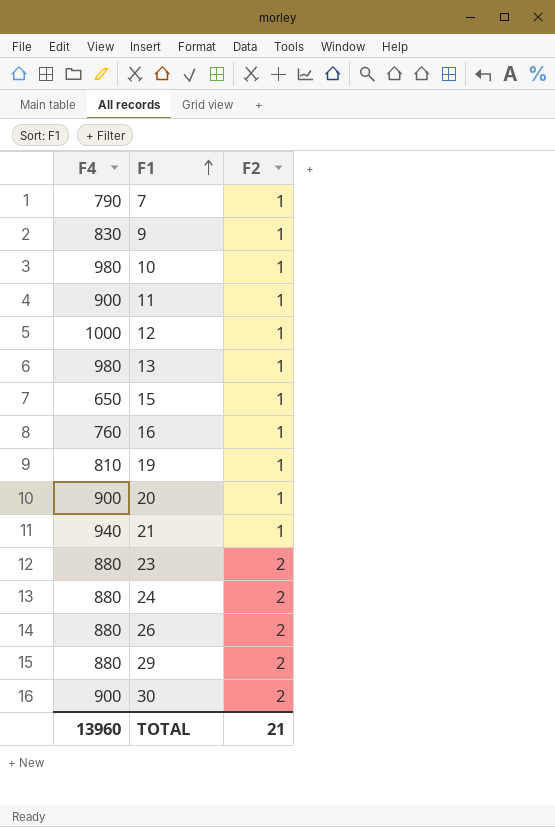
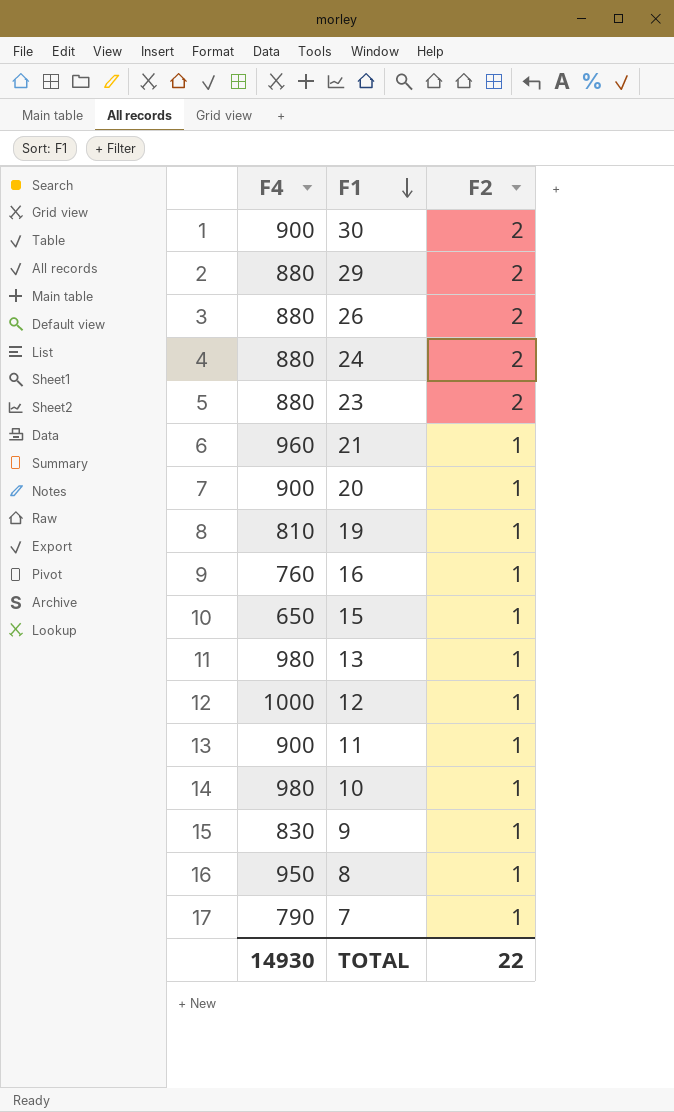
row order: F1 ascending -> F1 descending
21 | F4: 940 -> 960
row 8: none -> 950 | 1
TOTAL | F4: 13960 -> 14930
TOTAL | F2: 21 -> 22

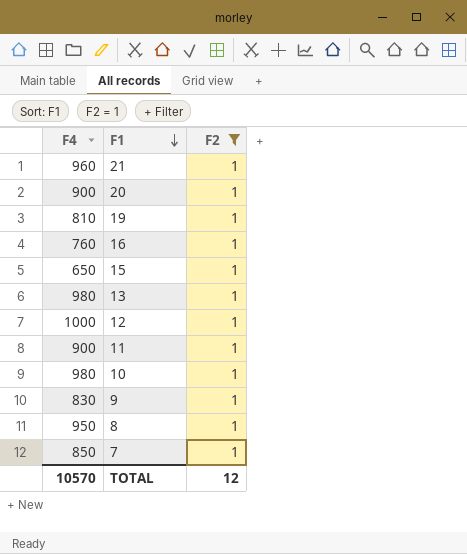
filter: none -> F2 = 1
7 | F4: 790 -> 850
TOTAL | F4: 14930 -> 10570
TOTAL | F2: 22 -> 12

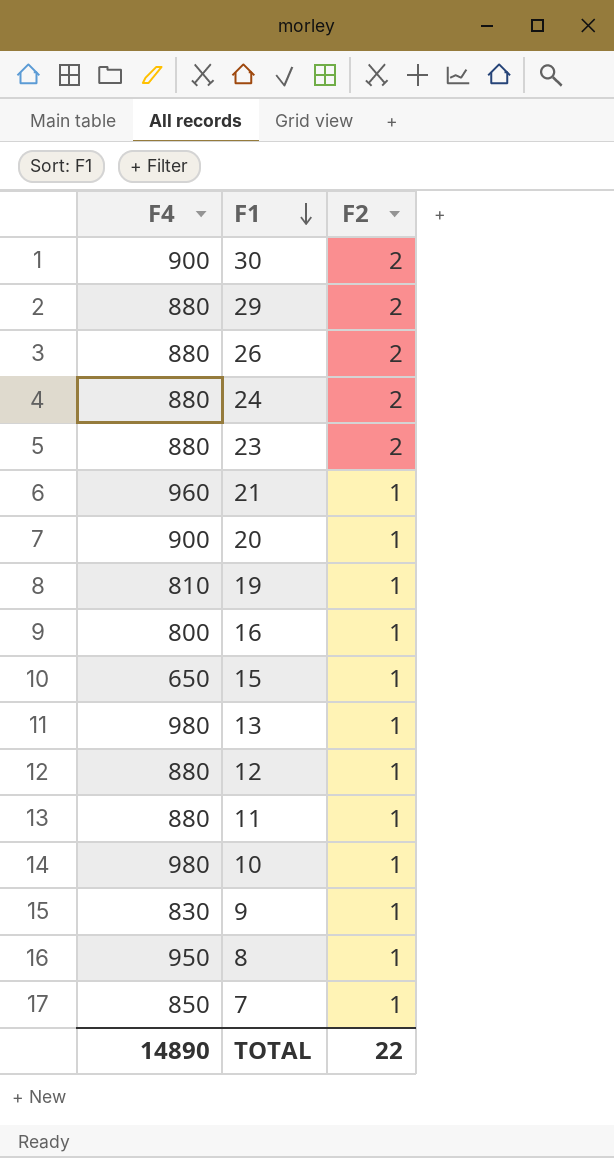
filter: F2 = 1 -> none
16 | F4: 760 -> 800
12 | F4: 1000 -> 880
11 | F4: 900 -> 880
TOTAL | F4: 10570 -> 14890
TOTAL | F2: 12 -> 22

